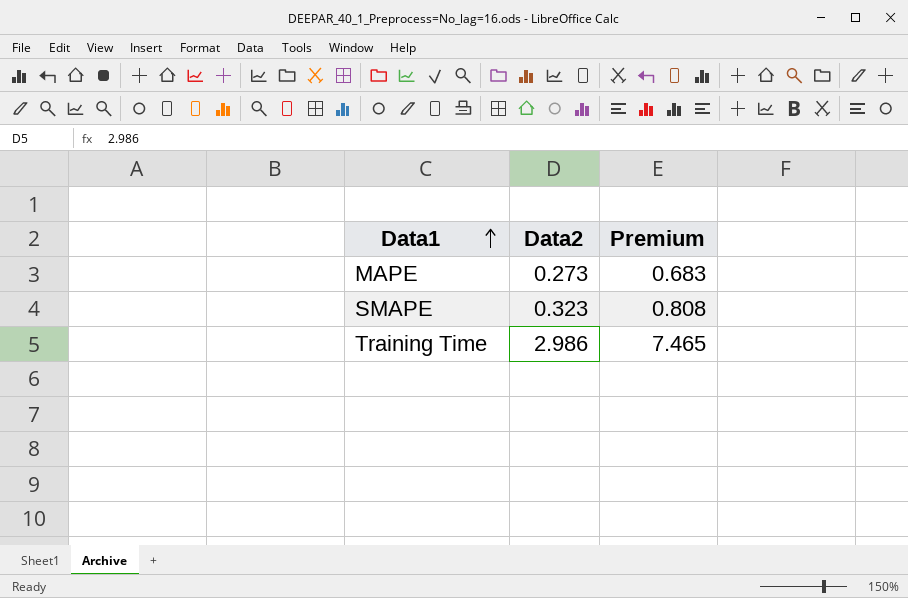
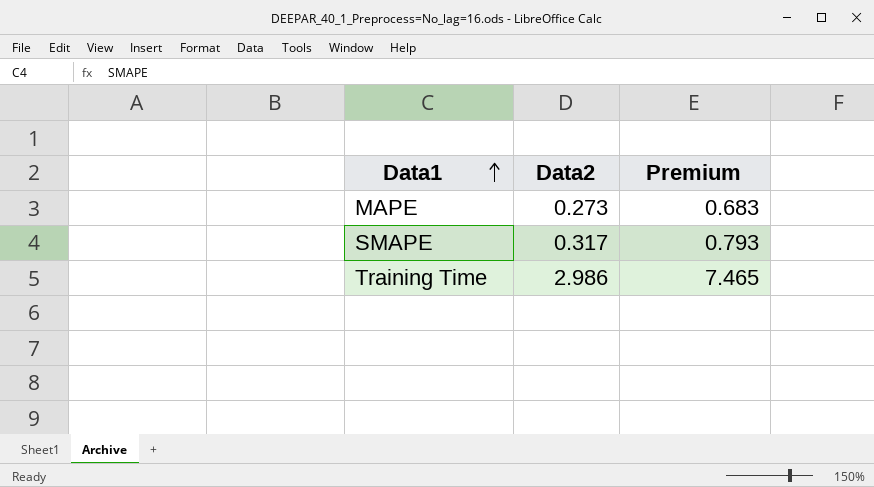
SMAPE | Data2: 0.323 -> 0.317
SMAPE | Premium: 0.808 -> 0.793

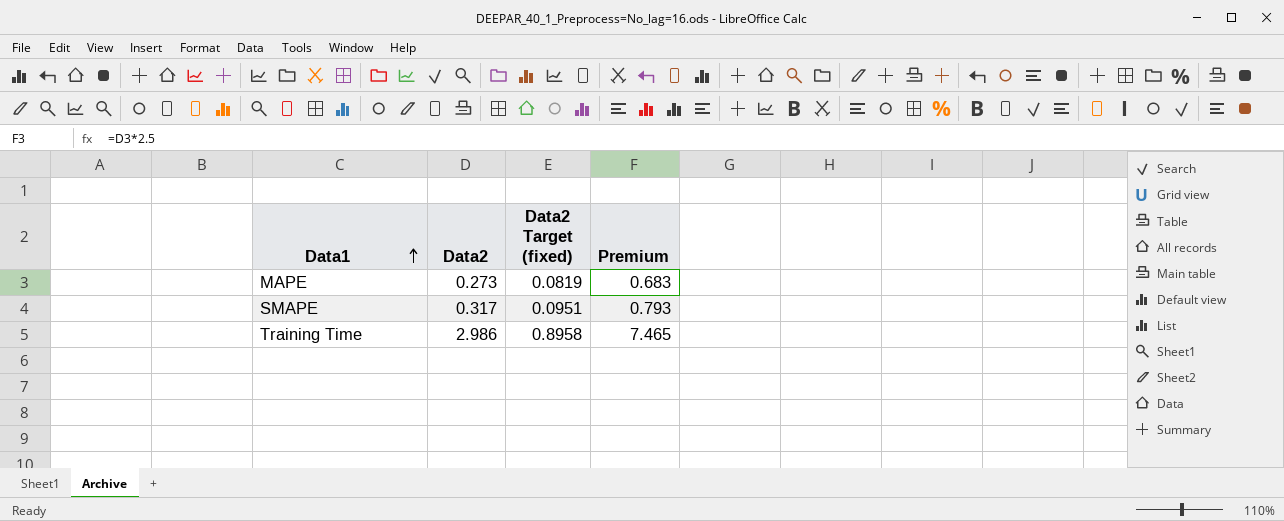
column Data2 Target (fixed) | formula: none -> [Data2] * 0.3

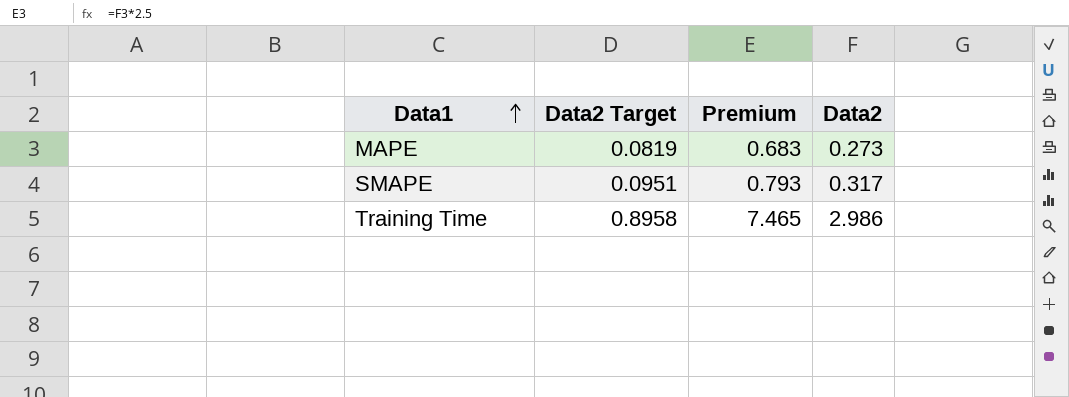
column name: Data2 Target (fixed) -> Data2 Target
column Data2 | position: 2 -> 4

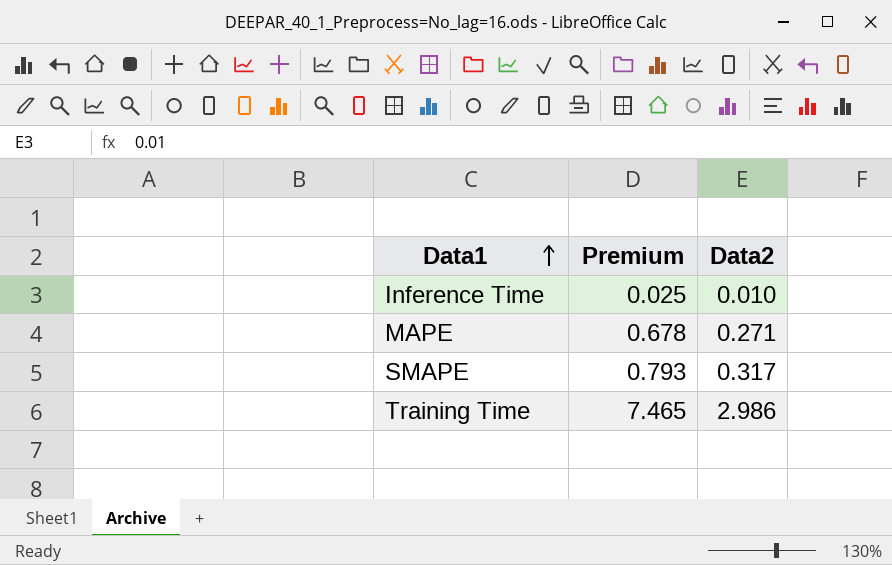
column Data2 Target | formula: [Data2] * 0.3 -> none
row Inference Time: none -> 0.025 | 0.010
MAPE | Premium: 0.683 -> 0.678
MAPE | Data2: 0.273 -> 0.271

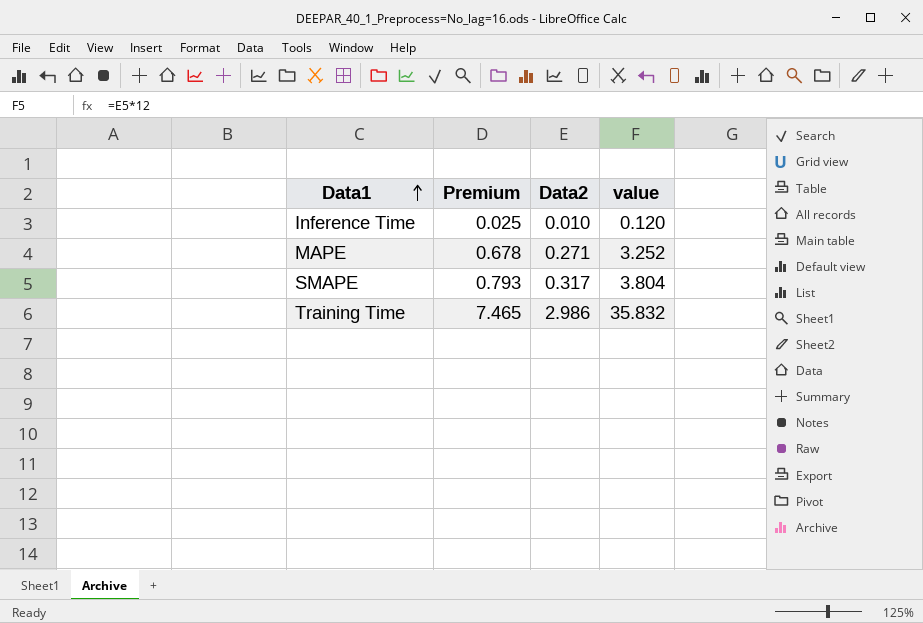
column value | formula: none -> [Data2] * 12

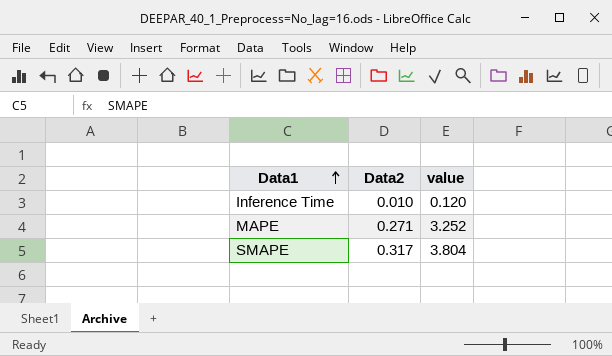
column Premium | formula: [Data2] * 2.5 -> none
row Training Time: 7.465 | 2.986 | 35.832 -> none

